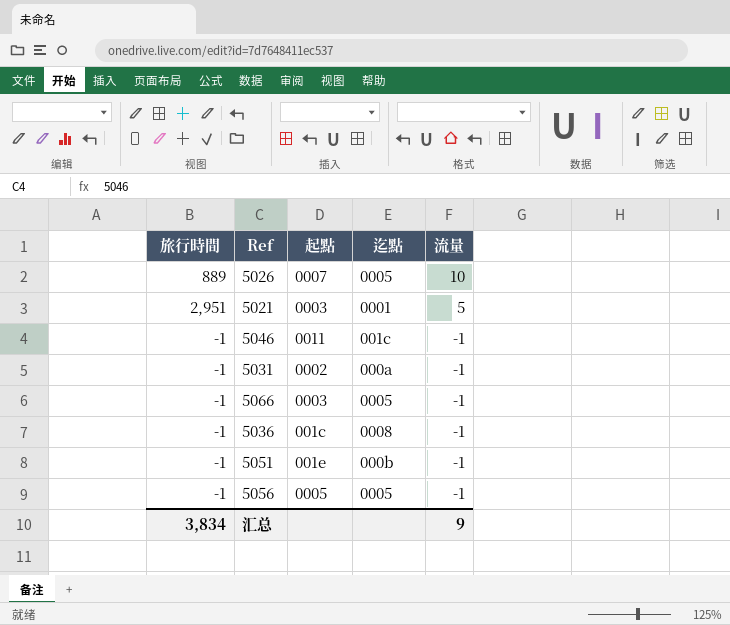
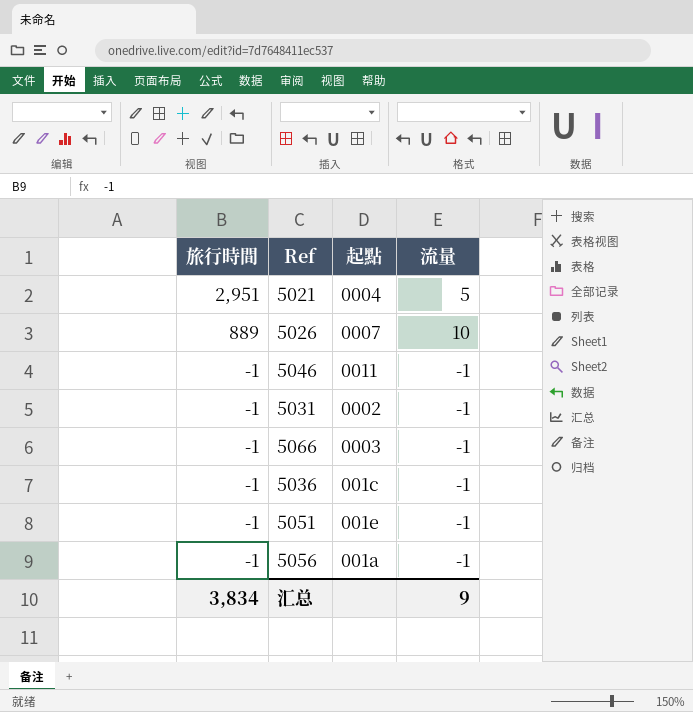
row order: 流量 descending -> 旅行時間 descending
column 迄點 | position: 4 -> none
5021 | 起點: 0003 -> 0004
5056 | 起點: 0005 -> 001a

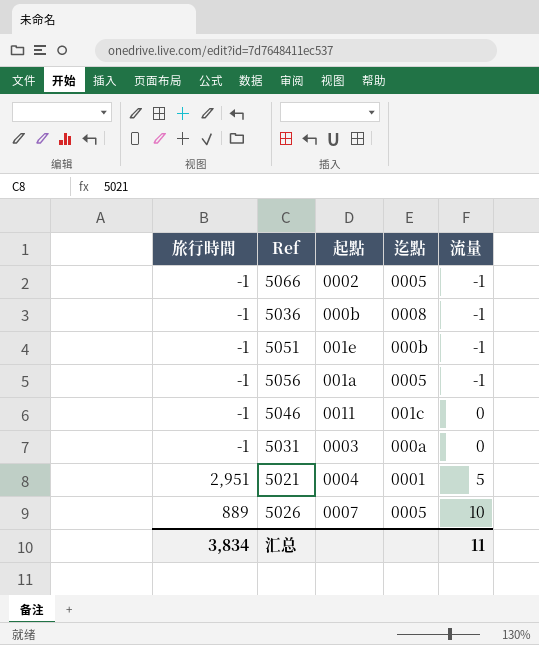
row order: 旅行時間 descending -> 流量 ascending
column 迄點 | position: none -> 4
5066 | 起點: 0003 -> 0002
5036 | 起點: 001c -> 000b
5046 | 流量: -1 -> 0
5031 | 起點: 0002 -> 0003
5031 | 流量: -1 -> 0
汇总 | 流量: 9 -> 11

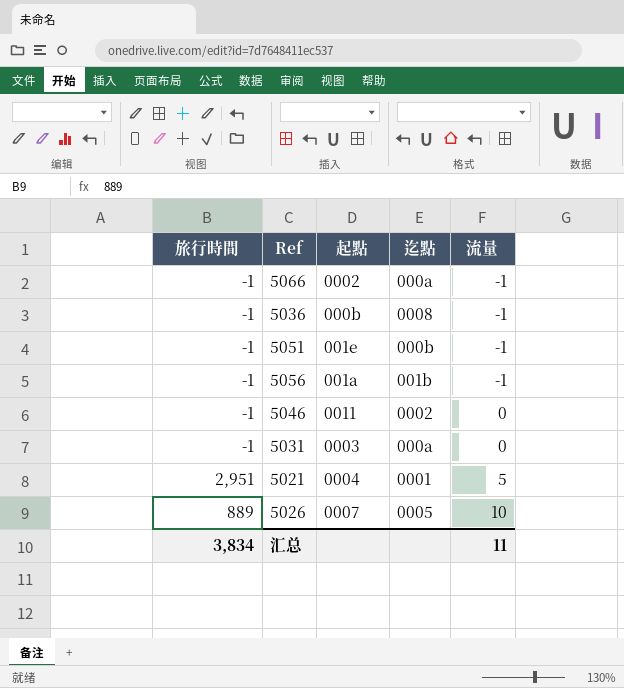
5066 | 迄點: 0005 -> 000a
5056 | 迄點: 0005 -> 001b
5046 | 迄點: 001c -> 0002

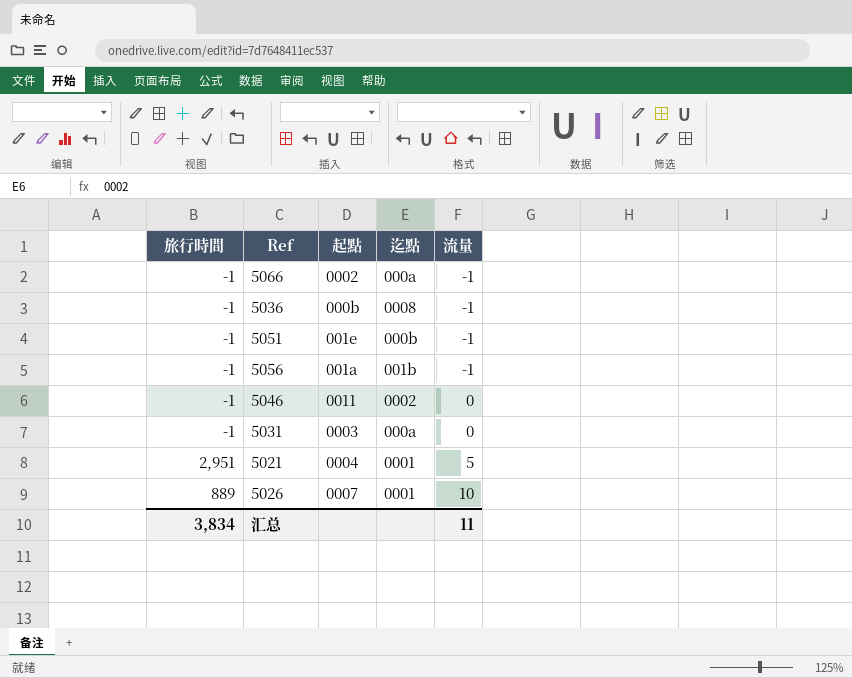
5026 | 迄點: 0005 -> 0001

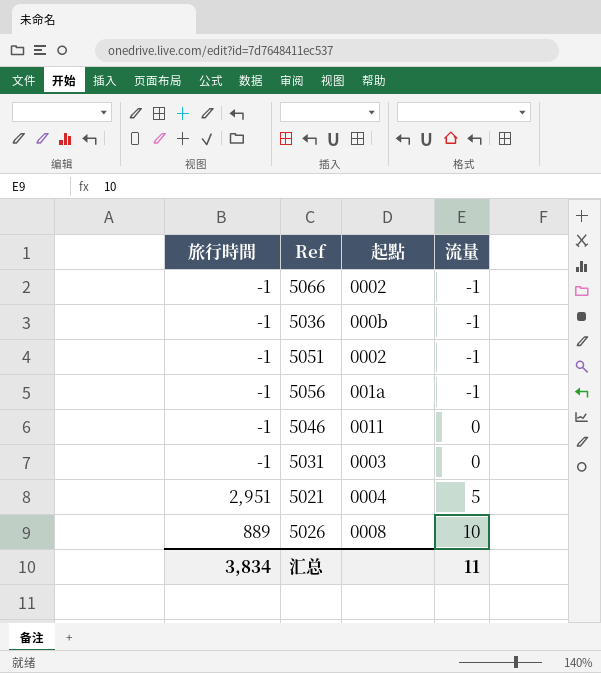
column 迄點 | position: 4 -> none
5051 | 起點: 001e -> 0002
5026 | 起點: 0007 -> 0008

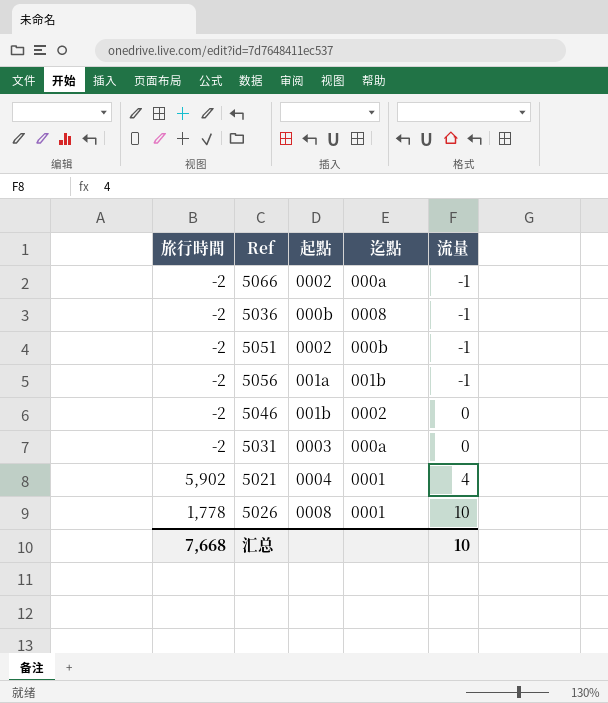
column 迄點 | position: none -> 4
5066 | 旅行時間: -1 -> -2
5036 | 旅行時間: -1 -> -2
5051 | 旅行時間: -1 -> -2
5056 | 旅行時間: -1 -> -2
5046 | 旅行時間: -1 -> -2
5046 | 起點: 0011 -> 001b
5031 | 旅行時間: -1 -> -2
5021 | 旅行時間: 2,951 -> 5,902
5021 | 流量: 5 -> 4
5026 | 旅行時間: 889 -> 1,778
汇总 | 旅行時間: 3,834 -> 7,668
汇总 | 流量: 11 -> 10

